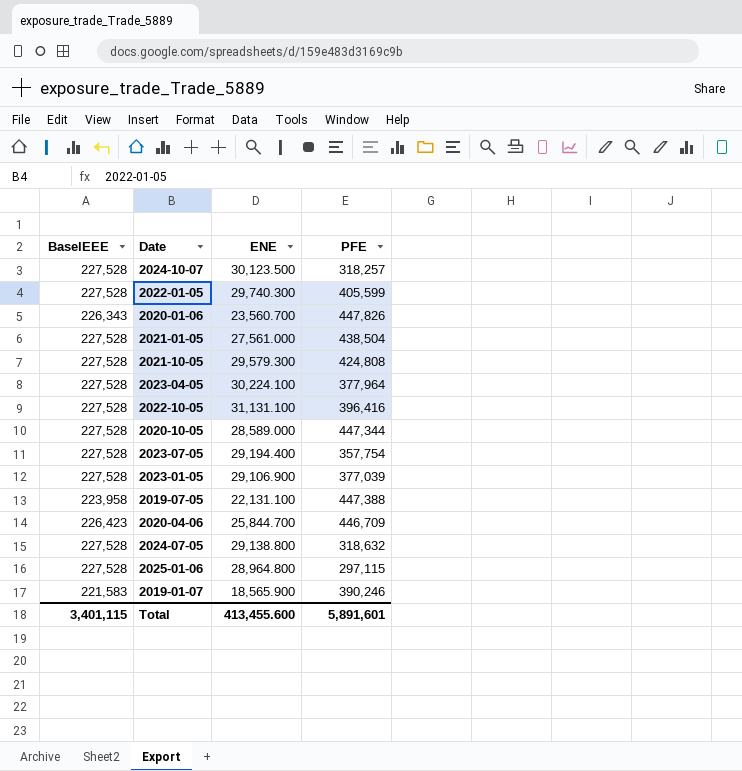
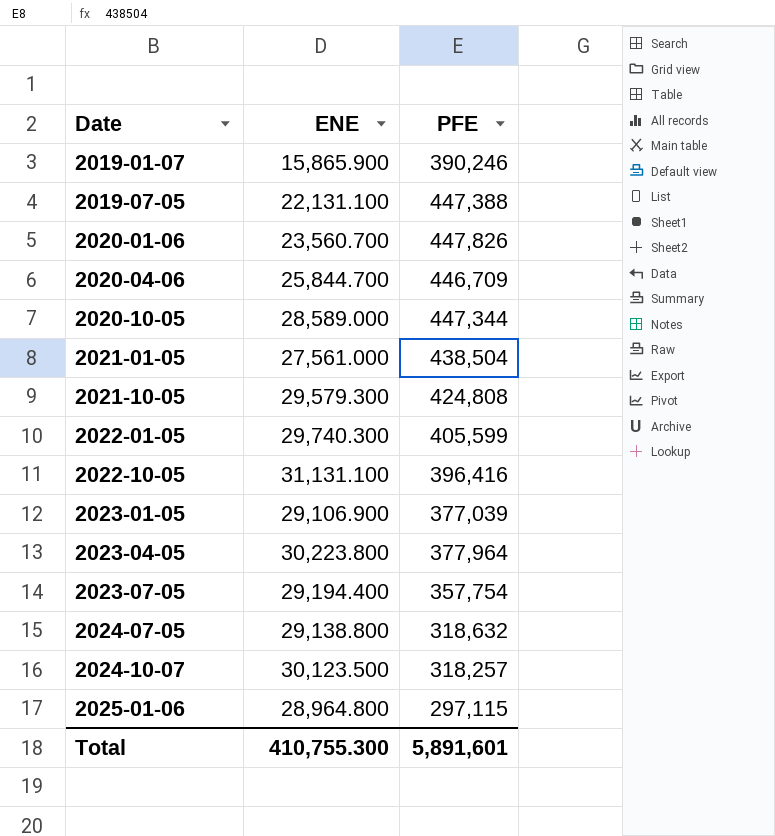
row order: none -> Date ascending
column BaselEEE | position: 1 -> none
2019-01-07 | ENE: 18,565.900 -> 15,865.900
2023-04-05 | ENE: 30,224.100 -> 30,223.800
Total | ENE: 413,455.600 -> 410,755.300

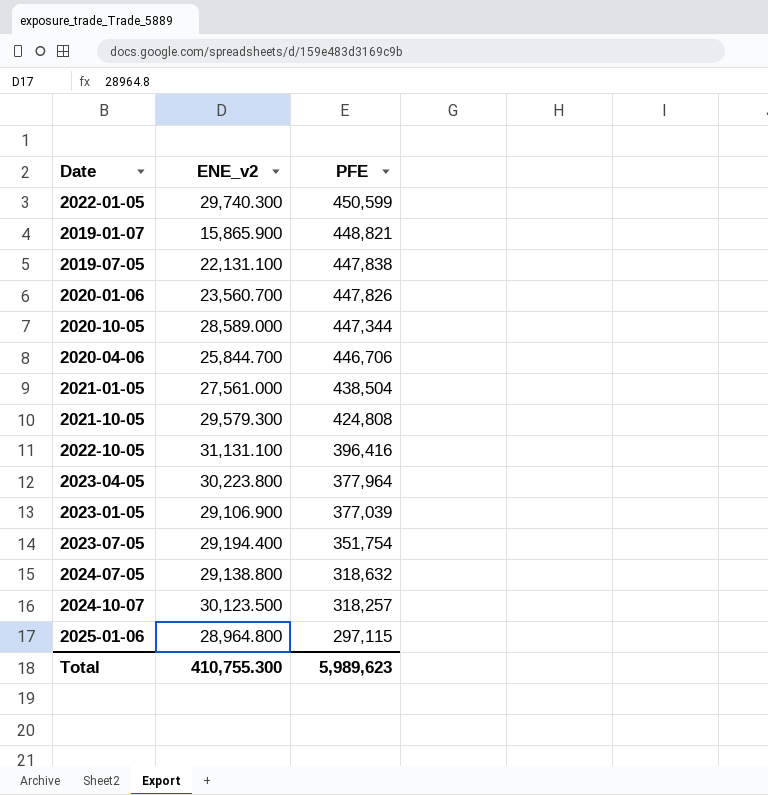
row order: Date ascending -> PFE descending
column name: ENE -> ENE_v2
2022-01-05 | PFE: 405,599 -> 450,599
2019-01-07 | PFE: 390,246 -> 448,821
2019-07-05 | PFE: 447,388 -> 447,838
2020-04-06 | PFE: 446,709 -> 446,706
2023-07-05 | PFE: 357,754 -> 351,754
Total | PFE: 5,891,601 -> 5,989,623

